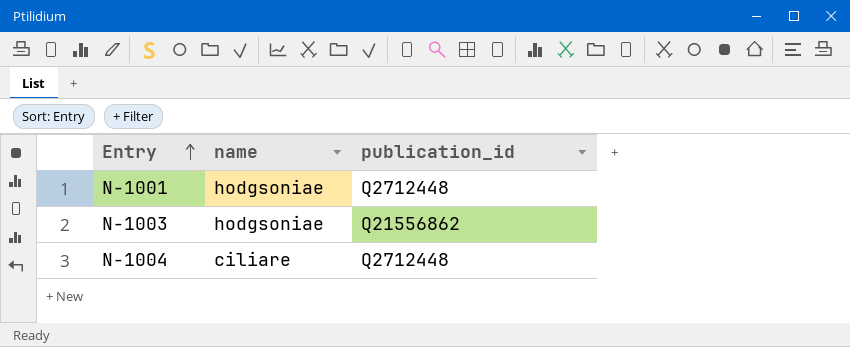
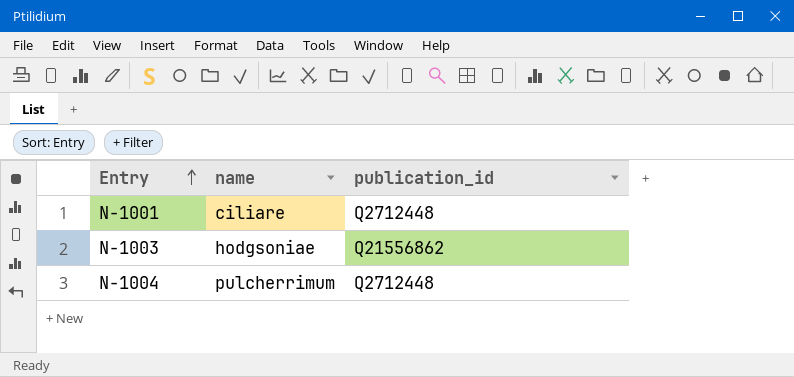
N-1001 | name: hodgsoniae -> ciliare
N-1004 | name: ciliare -> pulcherrimum

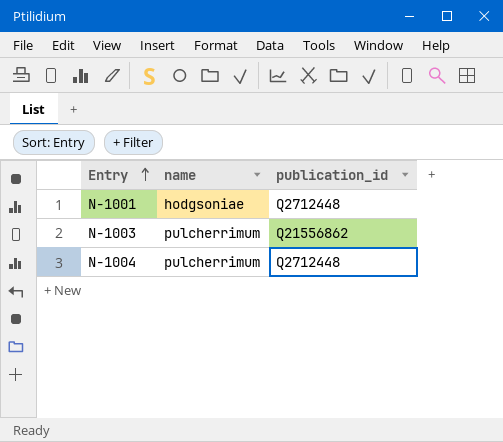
N-1001 | name: ciliare -> hodgsoniae
N-1003 | name: hodgsoniae -> pulcherrimum

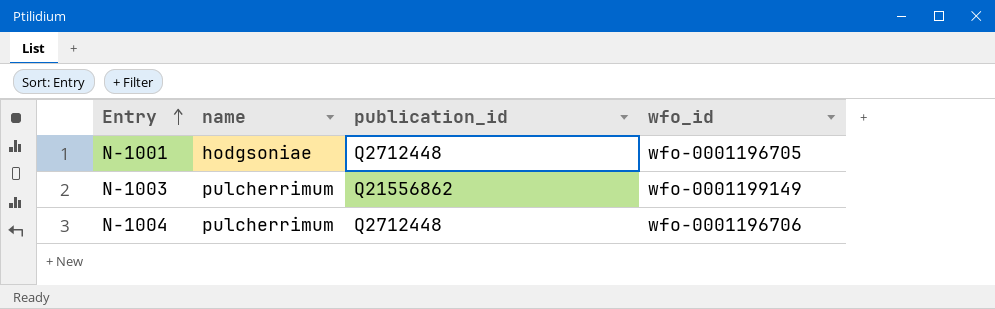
column wfo_id | position: none -> 4

